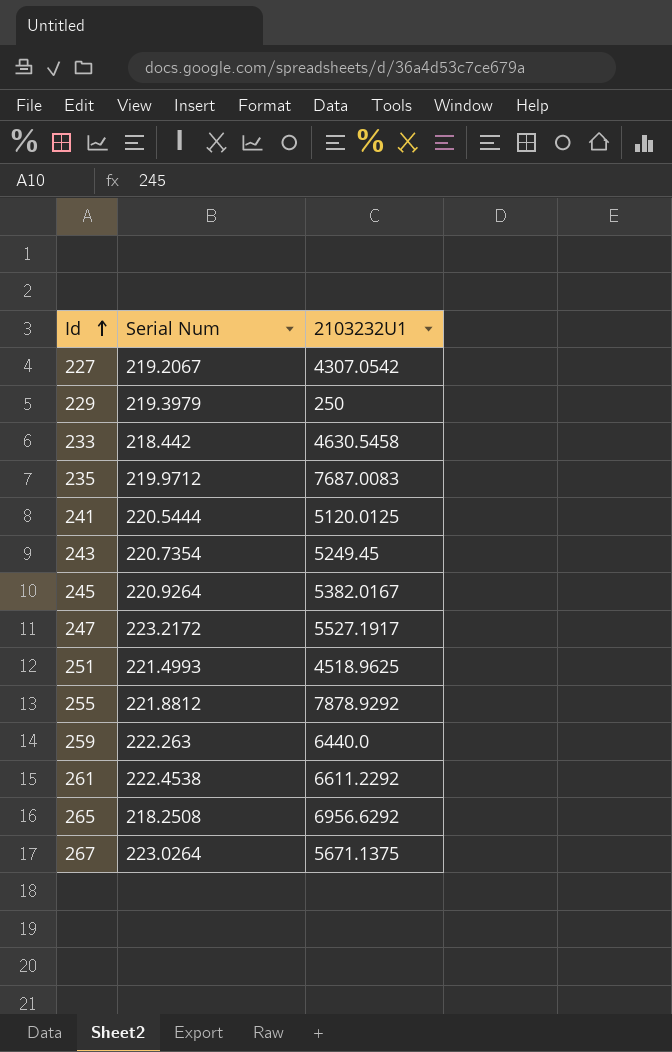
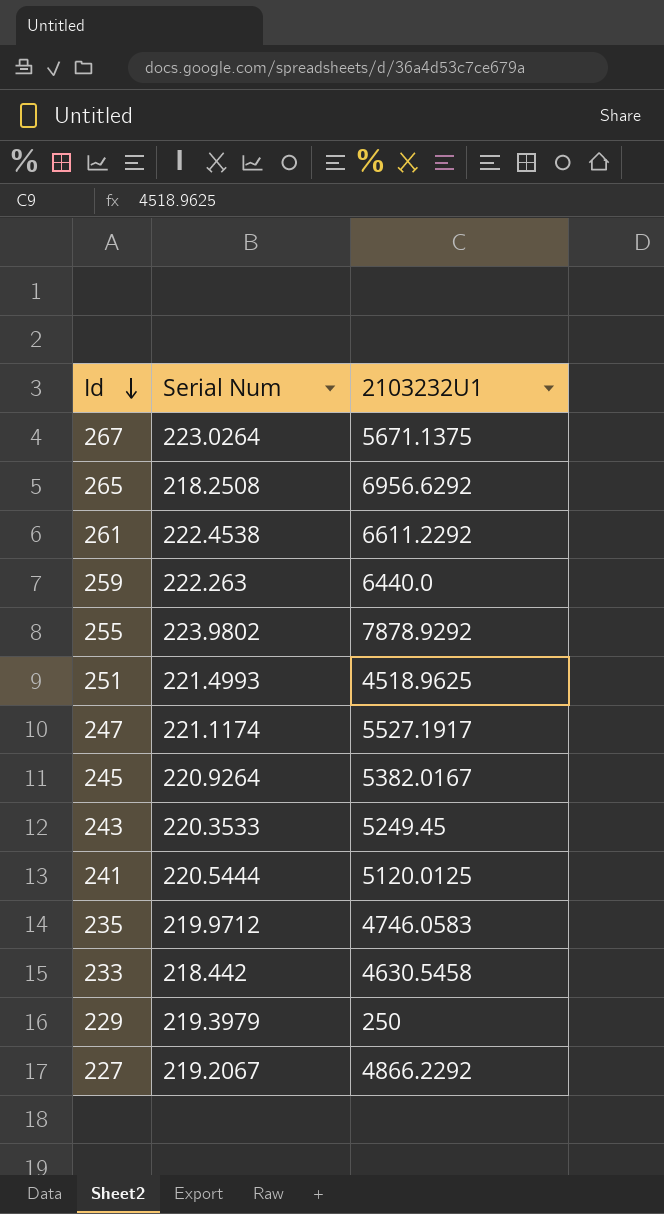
row order: Id ascending -> Id descending
255 | Serial Num: 221.8812 -> 223.9802
247 | Serial Num: 223.2172 -> 221.1174
243 | Serial Num: 220.7354 -> 220.3533
235 | 2103232U1: 7687.0083 -> 4746.0583
227 | 2103232U1: 4307.0542 -> 4866.2292

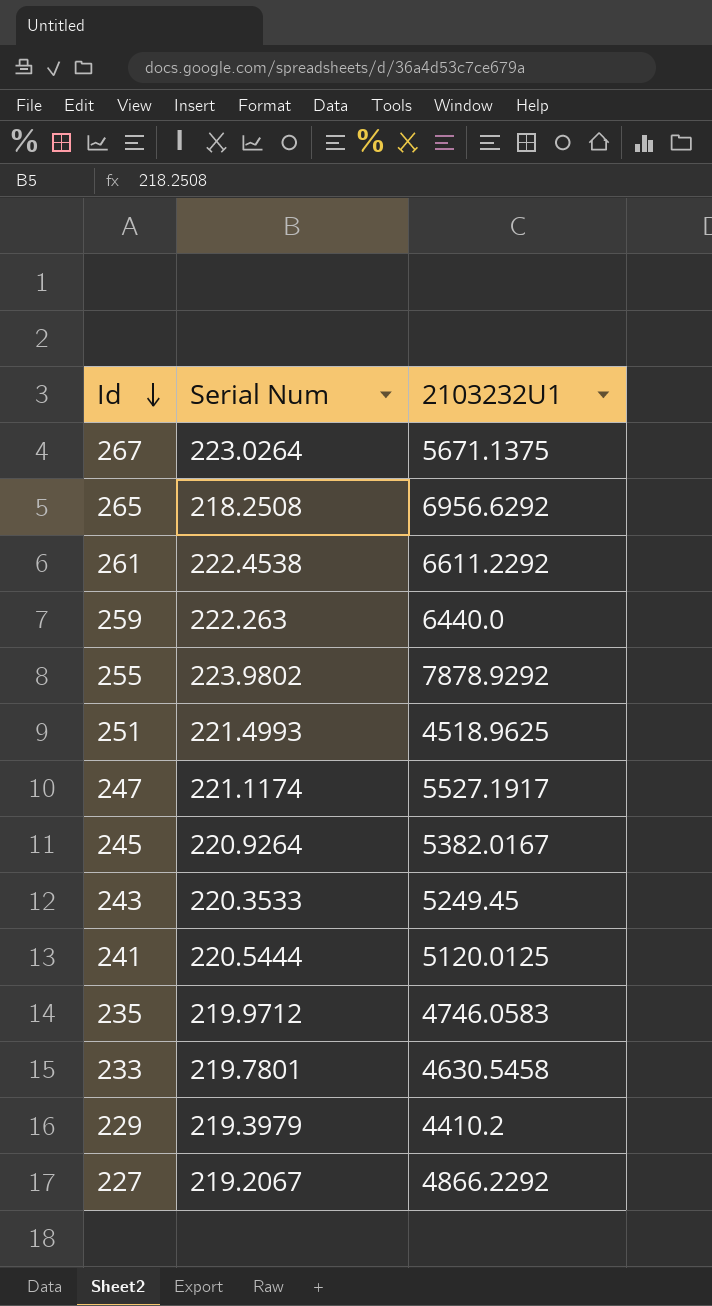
233 | Serial Num: 218.442 -> 219.7801
229 | 2103232U1: 250 -> 4410.2

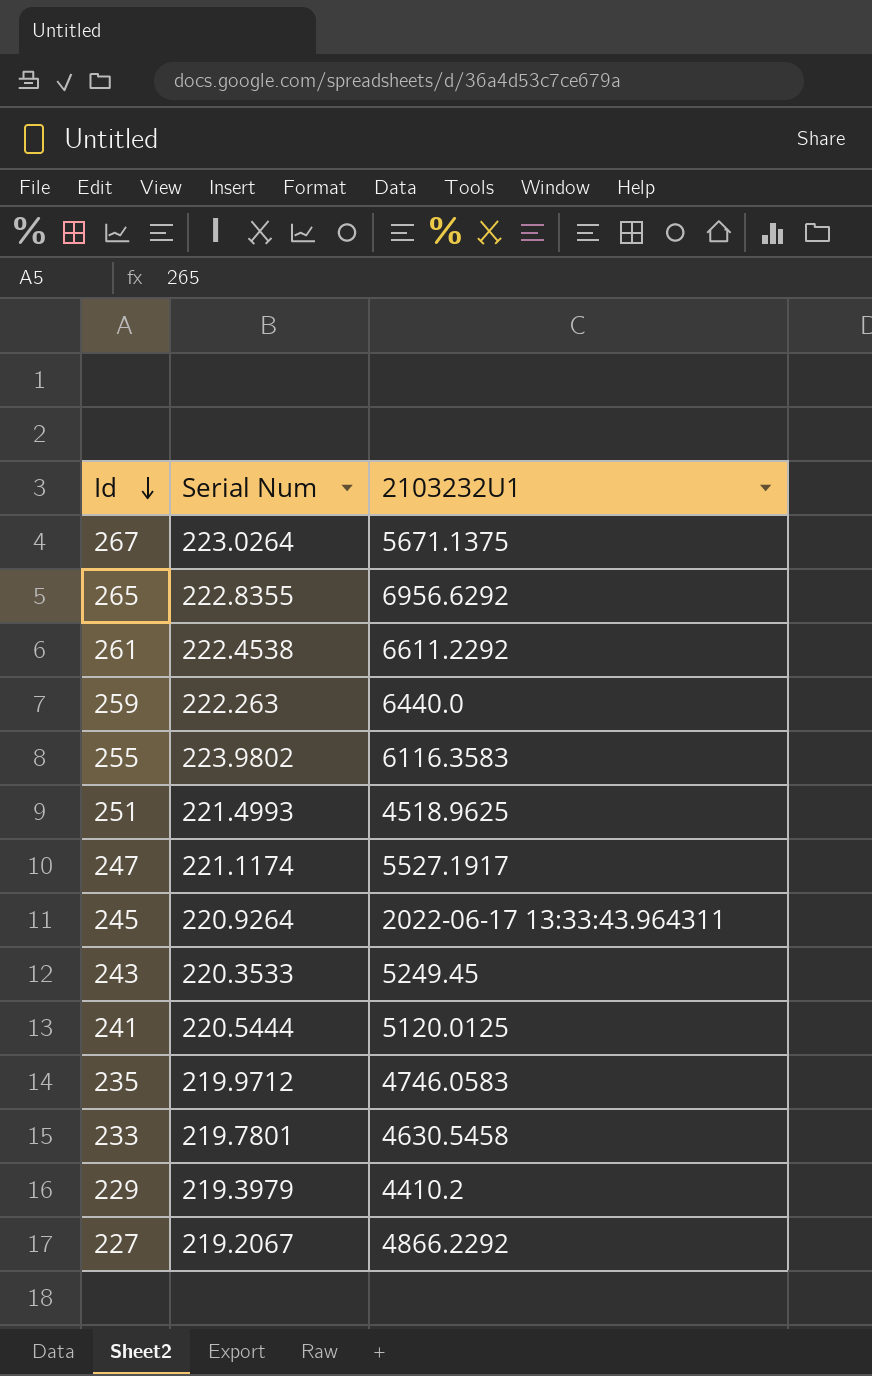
265 | Serial Num: 218.2508 -> 222.8355
255 | 2103232U1: 7878.9292 -> 6116.3583
245 | 2103232U1: 5382.0167 -> 2022-06-17 13:33:43.964311

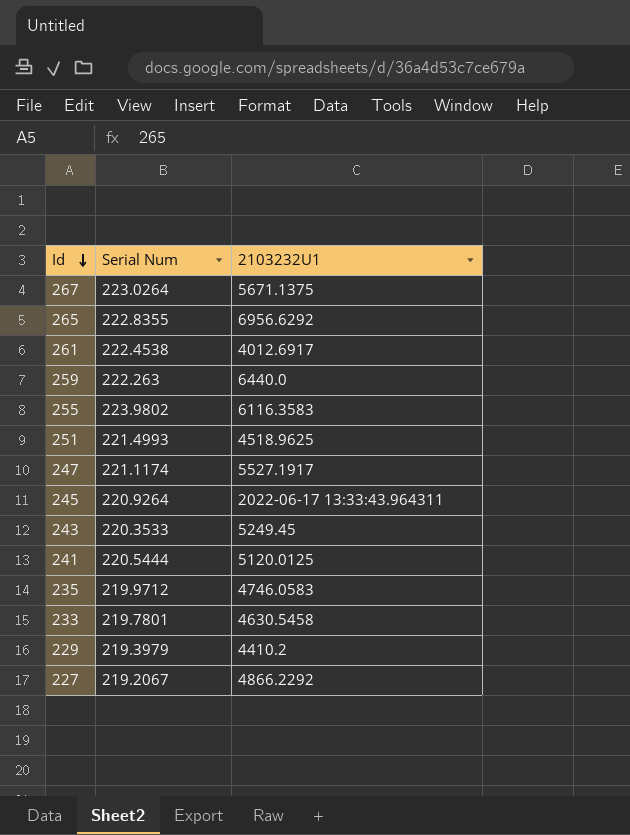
261 | 2103232U1: 6611.2292 -> 4012.6917

